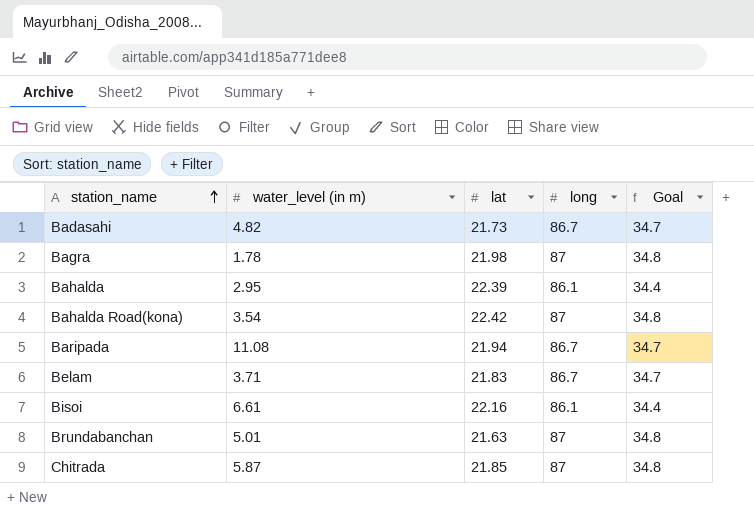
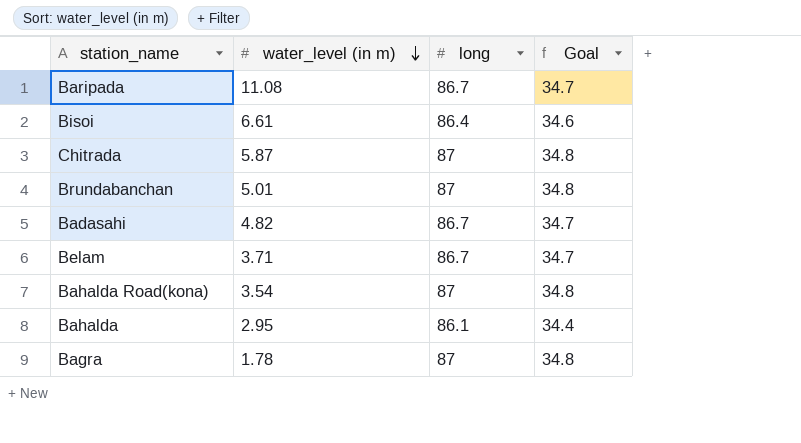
row order: station_name ascending -> water_level (in m) descending
column lat | position: 3 -> none
Bisoi | long: 86.1 -> 86.4
Bisoi | Goal: 34.4 -> 34.6

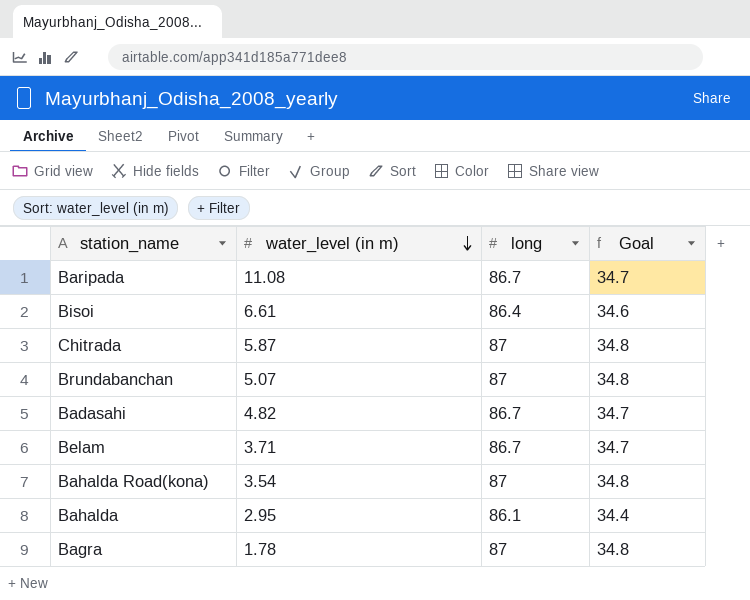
Brundabanchan | water_level (in m): 5.01 -> 5.07

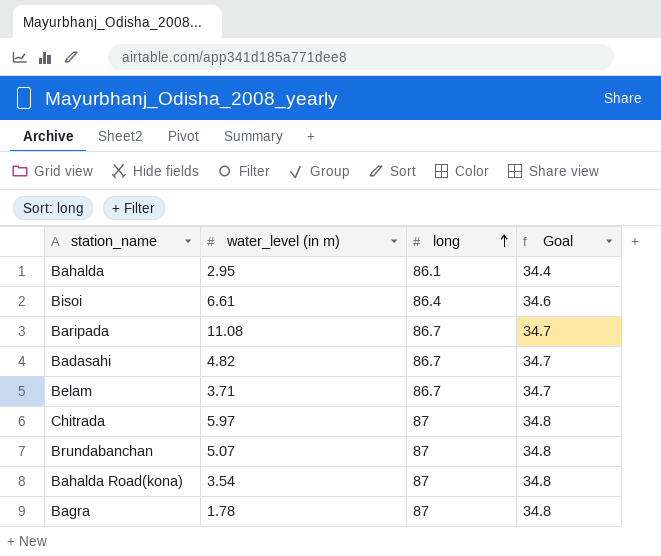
row order: water_level (in m) descending -> long ascending
Chitrada | water_level (in m): 5.87 -> 5.97

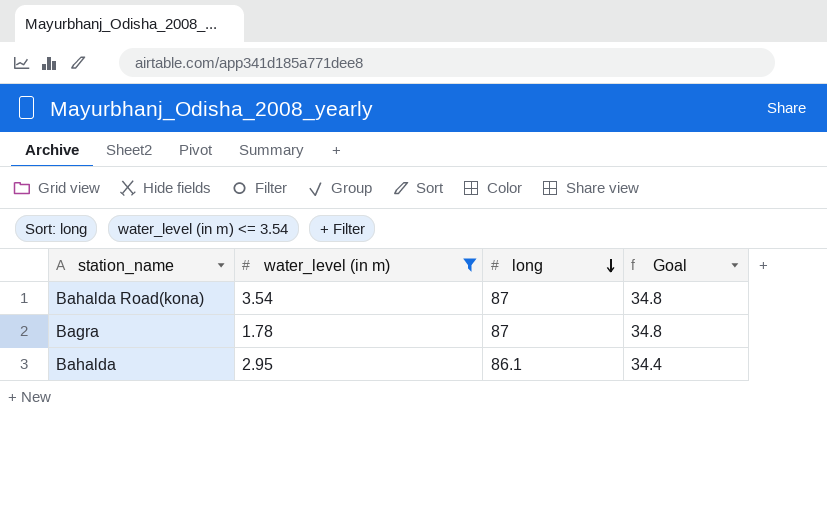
filter: none -> water_level (in m) <= 3.54
row order: long ascending -> long descending

